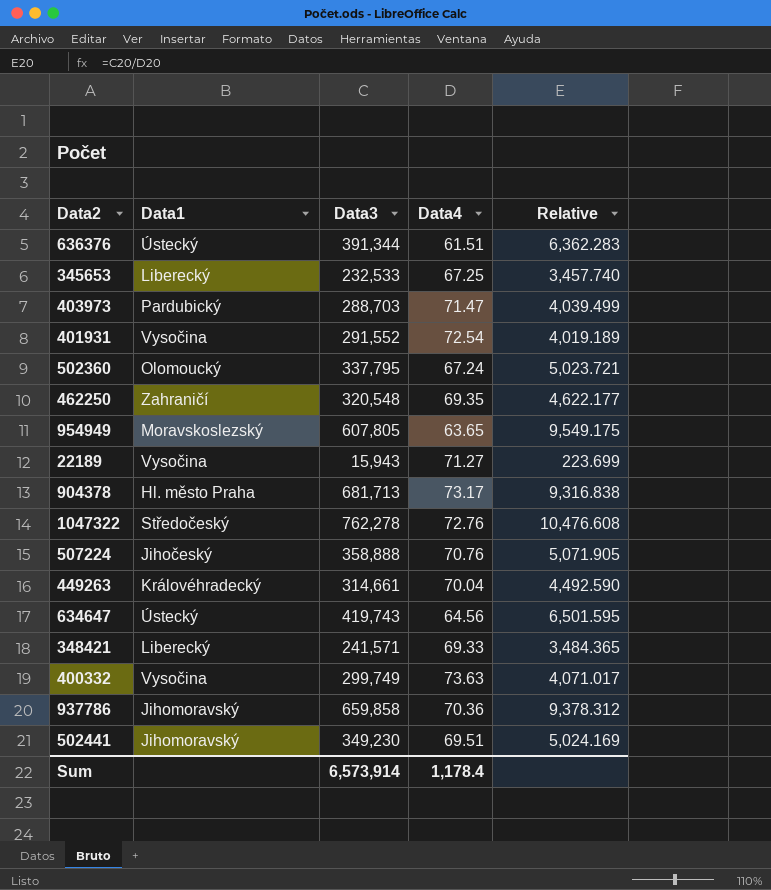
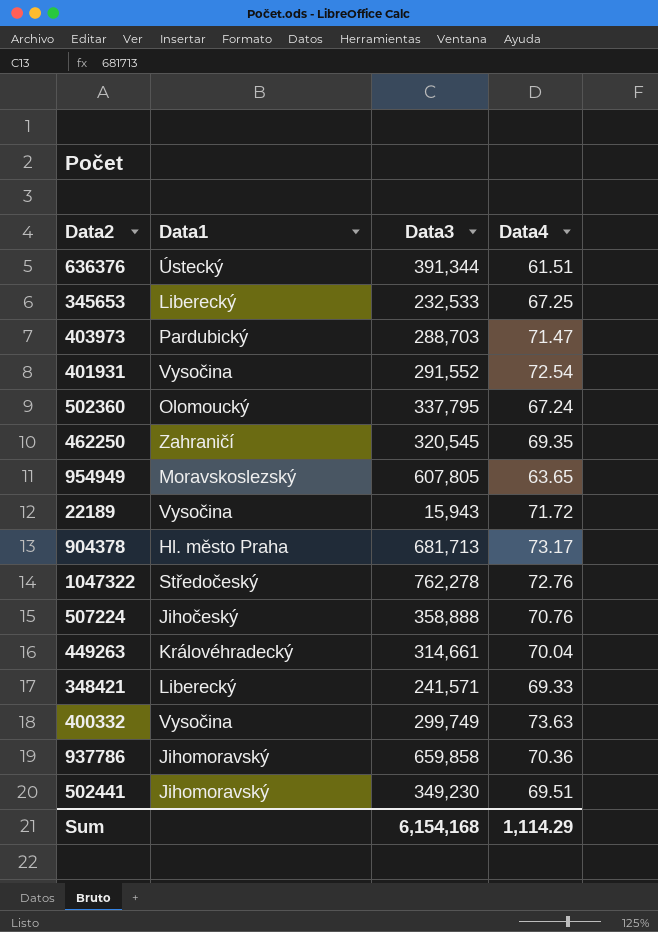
column Relative | formula: [Data3] / [Data4] -> none
row 634647: Ústecký | 419,743 | 64.56 | 6,501.595 -> none
462250 | Data3: 320,548 -> 320,545
22189 | Data4: 71.27 -> 71.72
Sum | Data3: 6,573,914 -> 6,154,168
Sum | Data4: 1,178.4 -> 1,114.29

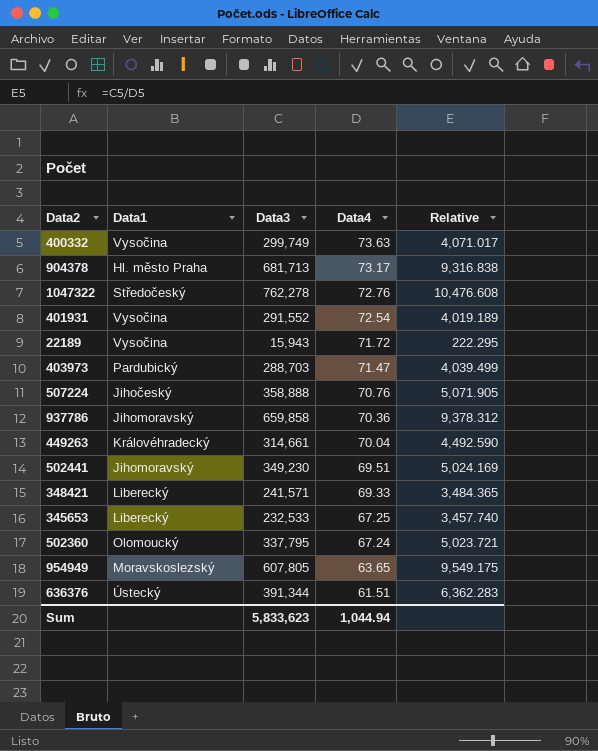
row order: none -> Data4 descending
column Relative | formula: none -> [Data3] / [Data4]
row 462250: Zahraničí | 320,545 | 69.35 -> none
Sum | Data3: 6,154,168 -> 5,833,623
Sum | Data4: 1,114.29 -> 1,044.94

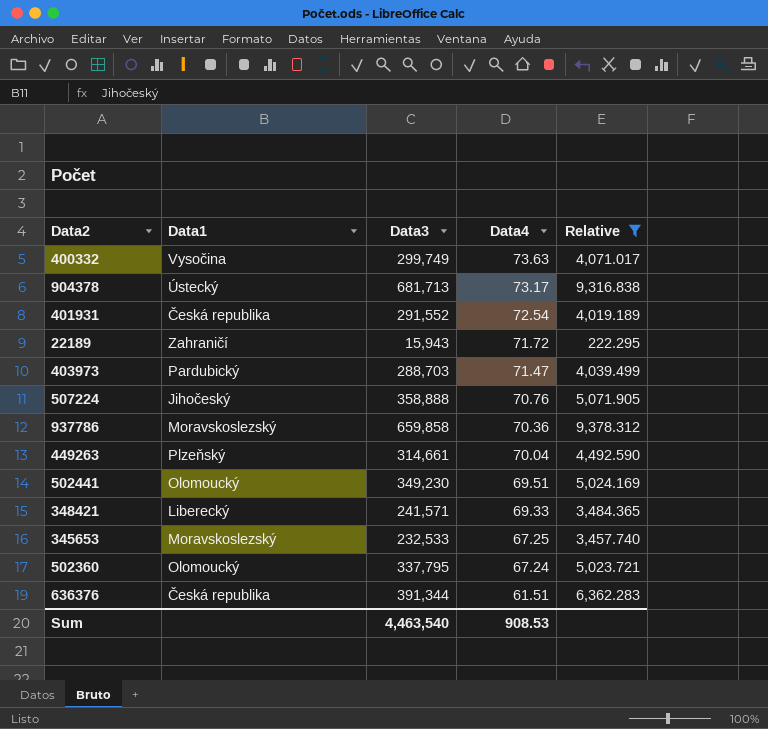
filter: none -> Relative <= 9,378.312
904378 | Data1: Hl. město Praha -> Ústecký
401931 | Data1: Vysočina -> Česká republika
22189 | Data1: Vysočina -> Zahraničí
937786 | Data1: Jihomoravský -> Moravskoslezský
449263 | Data1: Královéhradecký -> Plzeňský
502441 | Data1: Jihomoravský -> Olomoucký
345653 | Data1: Liberecký -> Moravskoslezský
636376 | Data1: Ústecký -> Česká republika
Sum | Data3: 5,833,623 -> 4,463,540
Sum | Data4: 1,044.94 -> 908.53

